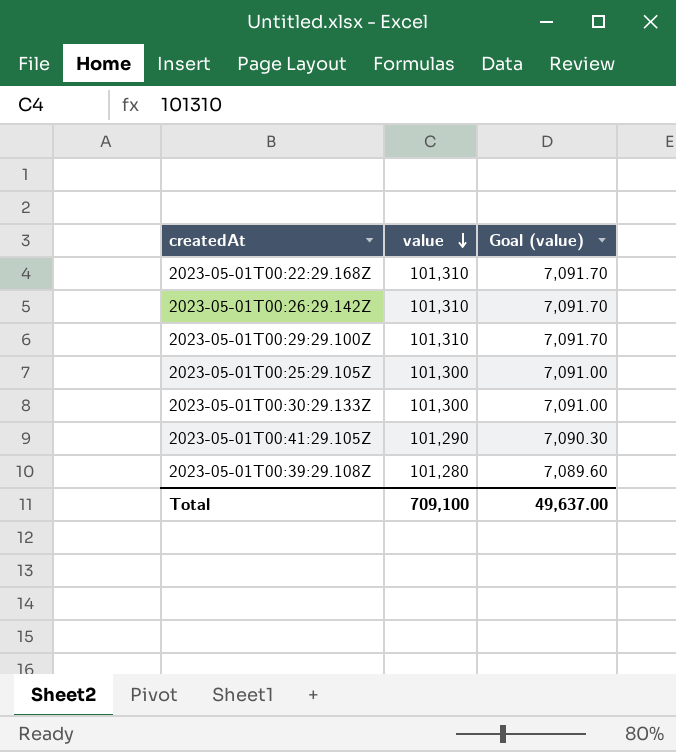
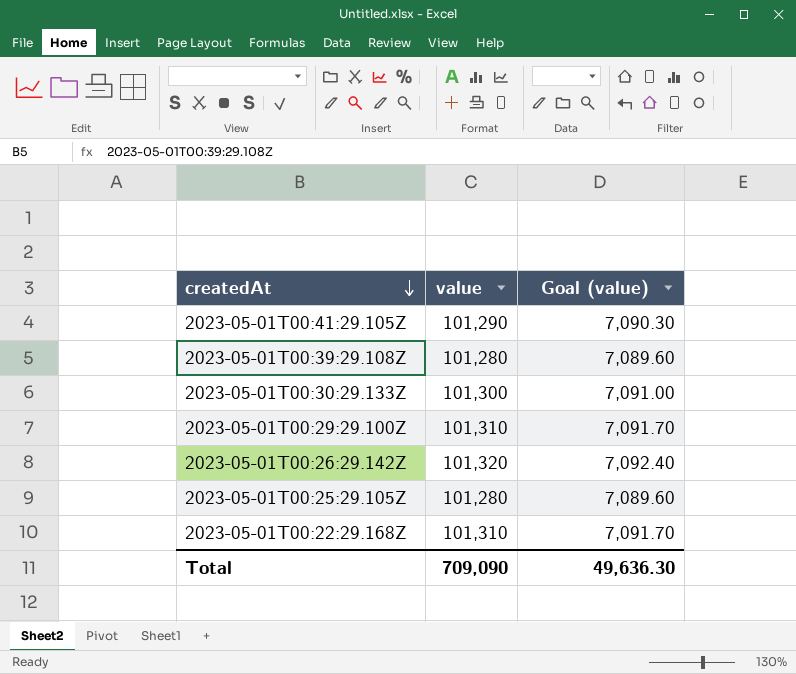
row order: value descending -> createdAt descending
2023-05-01T00:26:29.142Z | value: 101,310 -> 101,320
2023-05-01T00:26:29.142Z | Goal (value): 7,091.70 -> 7,092.40
2023-05-01T00:25:29.105Z | value: 101,300 -> 101,280
2023-05-01T00:25:29.105Z | Goal (value): 7,091.00 -> 7,089.60
Total | value: 709,100 -> 709,090
Total | Goal (value): 49,637.00 -> 49,636.30

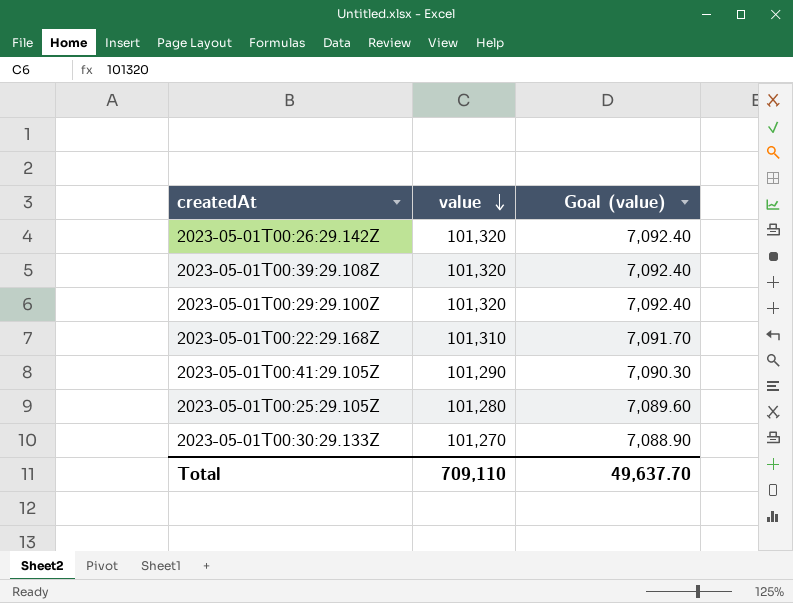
row order: createdAt descending -> value descending
2023-05-01T00:39:29.108Z | value: 101,280 -> 101,320
2023-05-01T00:39:29.108Z | Goal (value): 7,089.60 -> 7,092.40
2023-05-01T00:29:29.100Z | value: 101,310 -> 101,320
2023-05-01T00:29:29.100Z | Goal (value): 7,091.70 -> 7,092.40
2023-05-01T00:30:29.133Z | value: 101,300 -> 101,270
2023-05-01T00:30:29.133Z | Goal (value): 7,091.00 -> 7,088.90
Total | value: 709,090 -> 709,110
Total | Goal (value): 49,636.30 -> 49,637.70

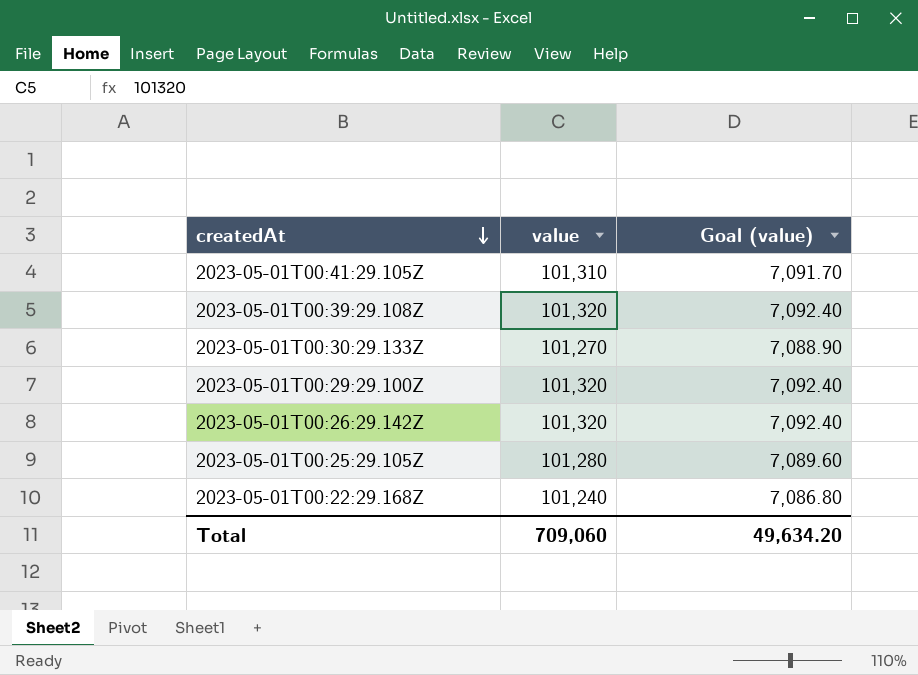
row order: value descending -> createdAt descending
2023-05-01T00:41:29.105Z | value: 101,290 -> 101,310
2023-05-01T00:41:29.105Z | Goal (value): 7,090.30 -> 7,091.70
2023-05-01T00:22:29.168Z | value: 101,310 -> 101,240
2023-05-01T00:22:29.168Z | Goal (value): 7,091.70 -> 7,086.80
Total | value: 709,110 -> 709,060
Total | Goal (value): 49,637.70 -> 49,634.20

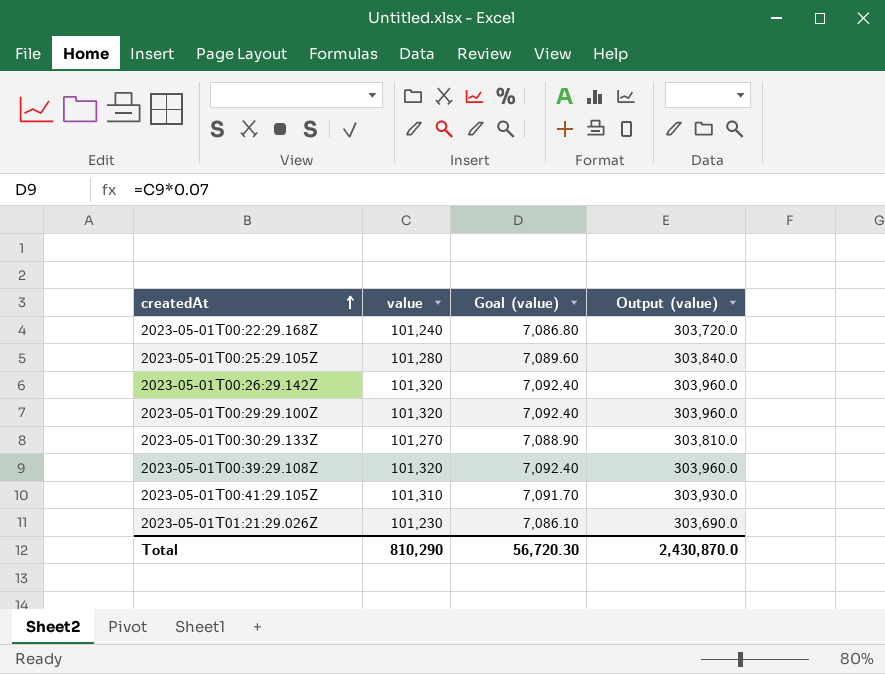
row order: createdAt descending -> createdAt ascending
column Output (value) | formula: none -> [value] * 3
row 2023-05-01T01:21:29.026Z: none -> 101,230 | 7,086.10 | 303,690.0
Total | value: 709,060 -> 810,290
Total | Goal (value): 49,634.20 -> 56,720.30

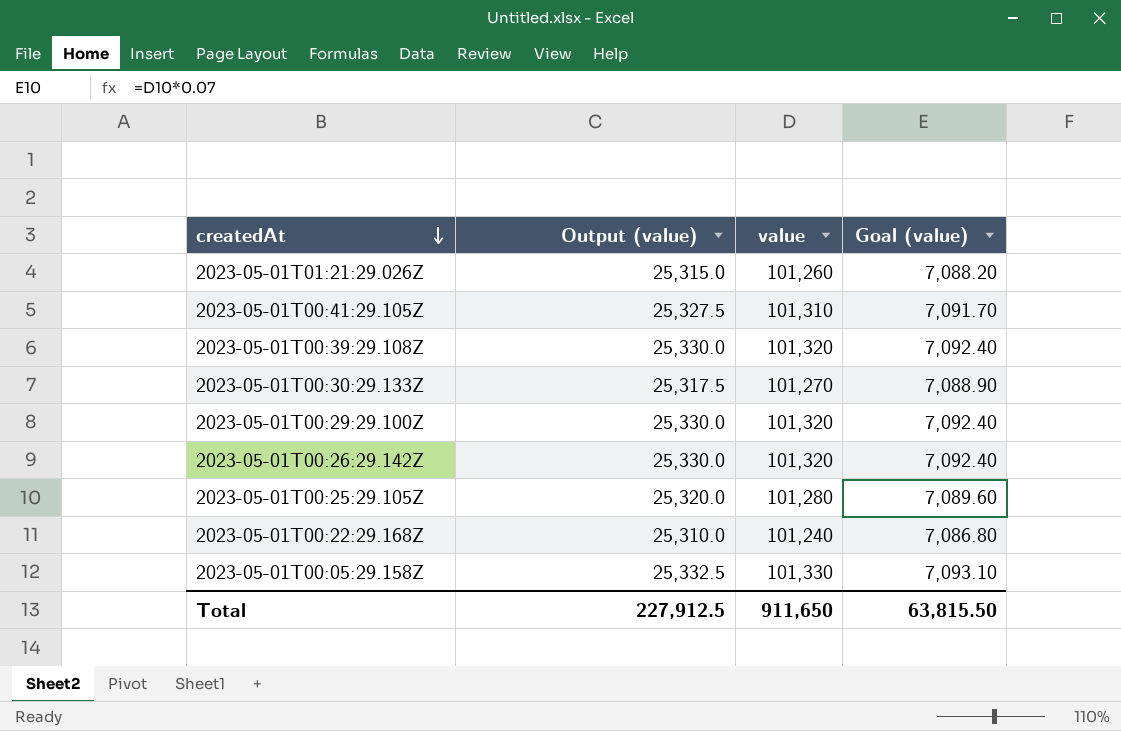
row order: createdAt ascending -> createdAt descending
column Output (value) | formula: [value] * 3 -> [value] * 0.25
column Output (value) | position: 4 -> 2
2023-05-01T01:21:29.026Z | value: 101,230 -> 101,260
2023-05-01T01:21:29.026Z | Goal (value): 7,086.10 -> 7,088.20
row 2023-05-01T00:05:29.158Z: none -> 25,332.5 | 101,330 | 7,093.10
Total | Output (value): 2,430,870.0 -> 227,912.5
Total | value: 810,290 -> 911,650
Total | Goal (value): 56,720.30 -> 63,815.50

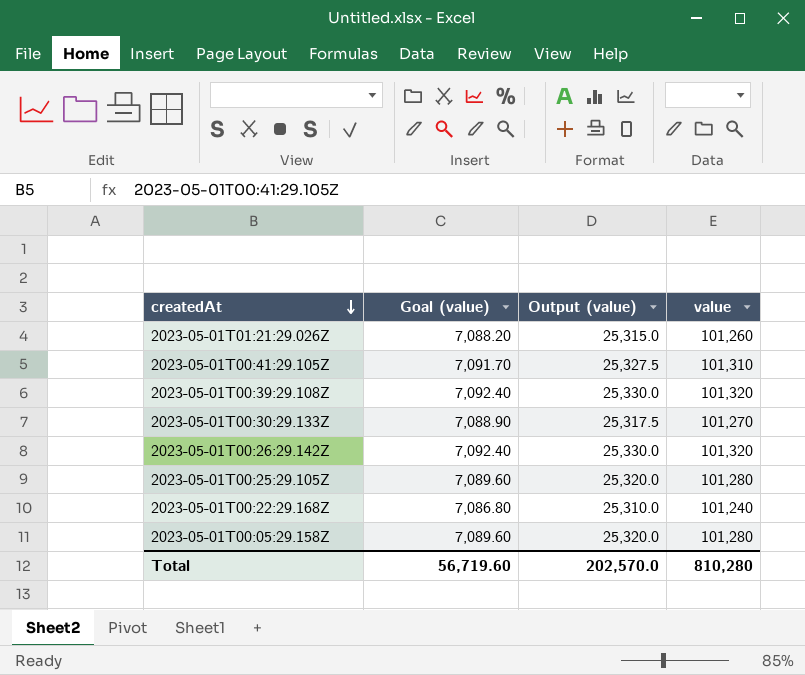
column Goal (value) | position: 4 -> 2
row 2023-05-01T00:29:29.100Z: 25,330.0 | 101,320 | 7,092.40 -> none
2023-05-01T00:05:29.158Z | Goal (value): 7,093.10 -> 7,089.60
2023-05-01T00:05:29.158Z | Output (value): 25,332.5 -> 25,320.0
2023-05-01T00:05:29.158Z | value: 101,330 -> 101,280
Total | Goal (value): 63,815.50 -> 56,719.60
Total | Output (value): 227,912.5 -> 202,570.0
Total | value: 911,650 -> 810,280

